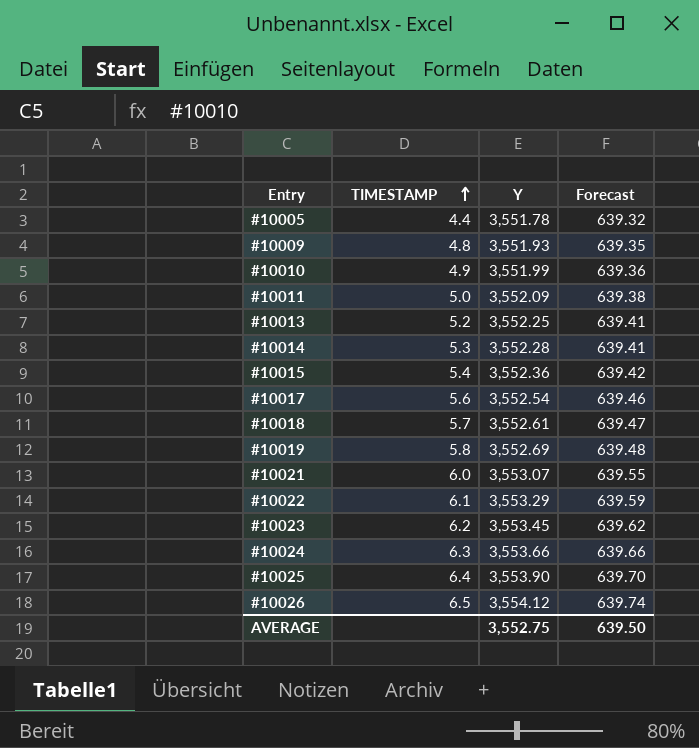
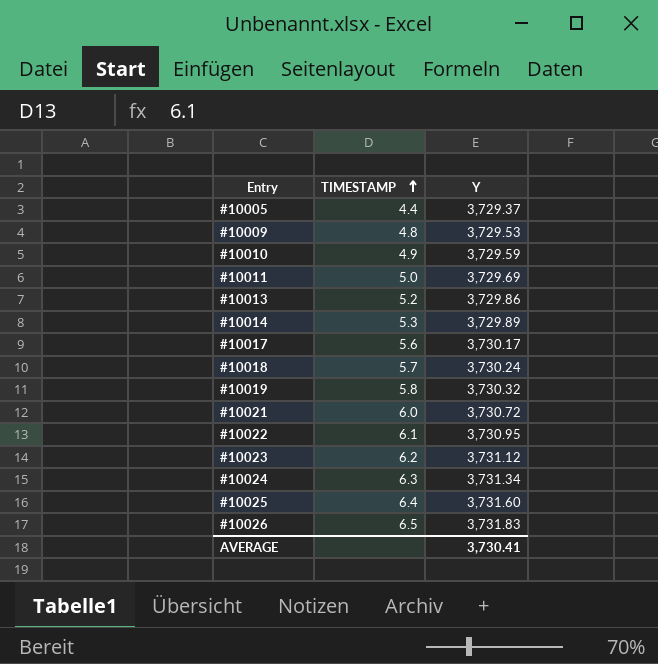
column Forecast | formula: [Y] * 0.18 -> none
row #10015: 5.4 | 3,552.36 | 639.42 -> none
#10005 | Y: 3,551.78 -> 3,729.37
#10009 | Y: 3,551.93 -> 3,729.53
#10010 | Y: 3,551.99 -> 3,729.59
#10011 | Y: 3,552.09 -> 3,729.69
#10013 | Y: 3,552.25 -> 3,729.86
#10014 | Y: 3,552.28 -> 3,729.89
#10017 | Y: 3,552.54 -> 3,730.17
#10018 | Y: 3,552.61 -> 3,730.24
#10019 | Y: 3,552.69 -> 3,730.32
#10021 | Y: 3,553.07 -> 3,730.72
#10022 | Y: 3,553.29 -> 3,730.95
#10023 | Y: 3,553.45 -> 3,731.12
#10024 | Y: 3,553.66 -> 3,731.34
#10025 | Y: 3,553.90 -> 3,731.60
#10026 | Y: 3,554.12 -> 3,731.83
AVERAGE | Y: 3,552.75 -> 3,730.41

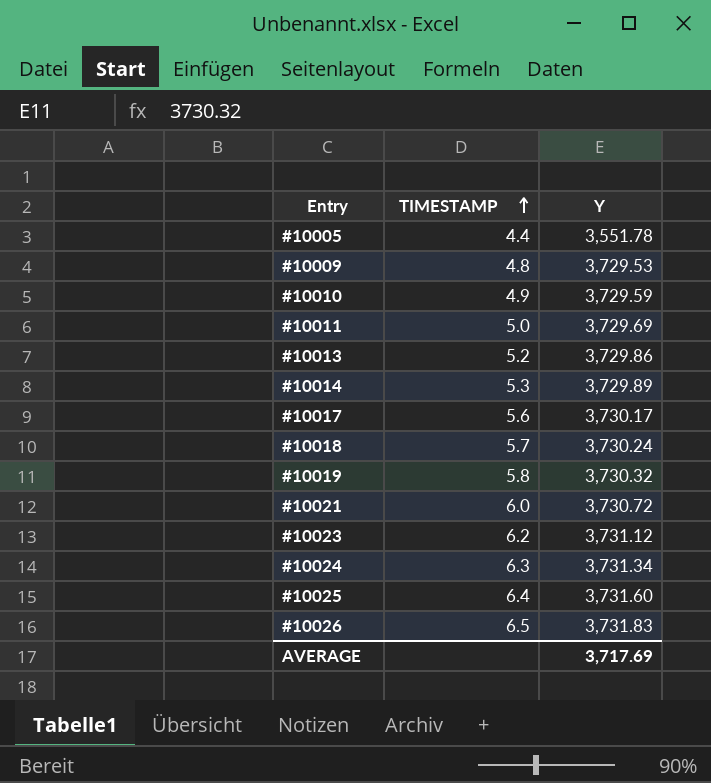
row #10022: 6.1 | 3,730.95 -> none
#10005 | Y: 3,729.37 -> 3,551.78
AVERAGE | Y: 3,730.41 -> 3,717.69

